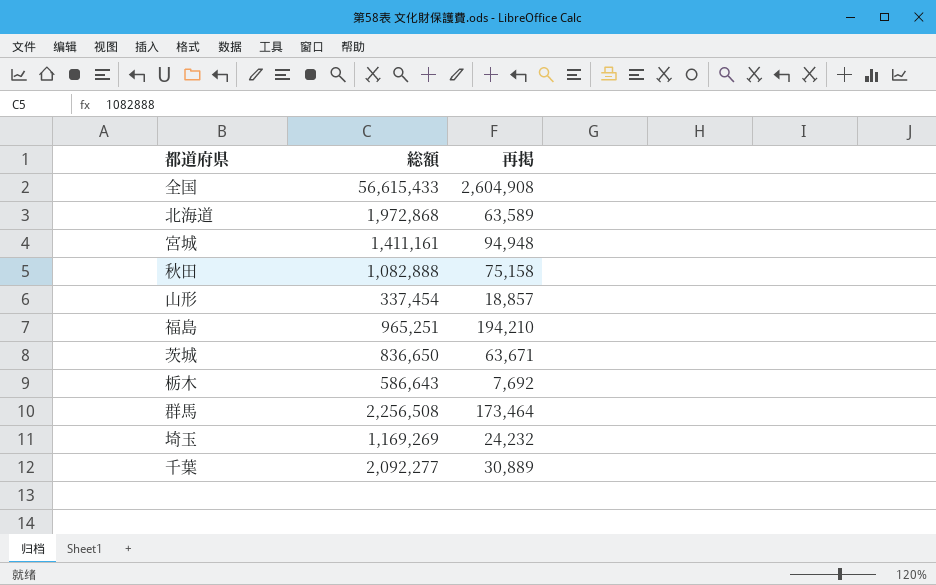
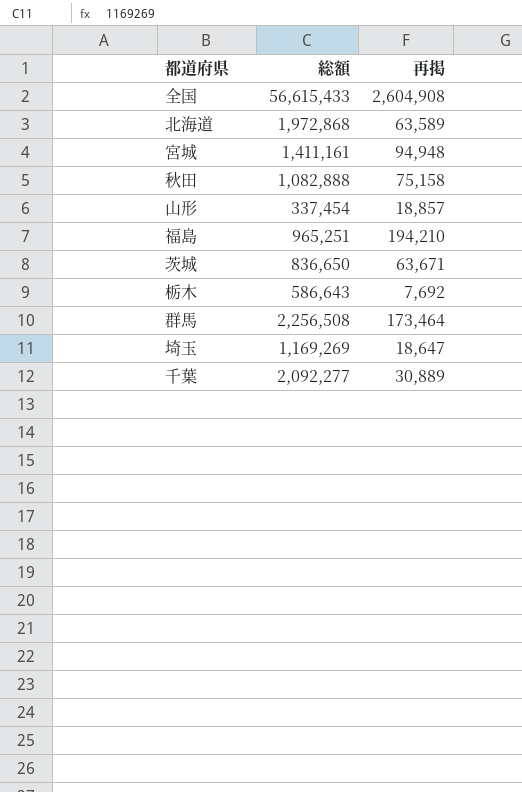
埼玉 | 再掲: 24,232 -> 18,647

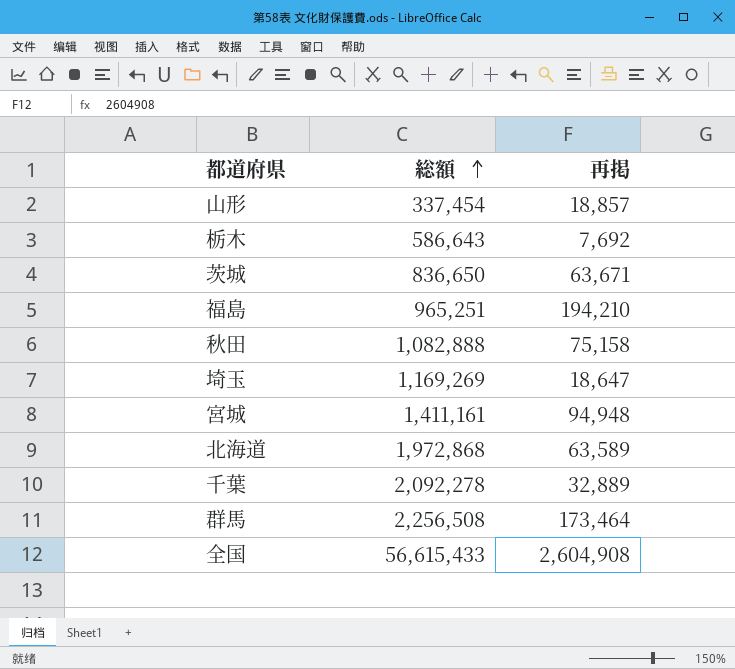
row order: none -> 総額 ascending
千葉 | 総額: 2,092,277 -> 2,092,278
千葉 | 再掲: 30,889 -> 32,889

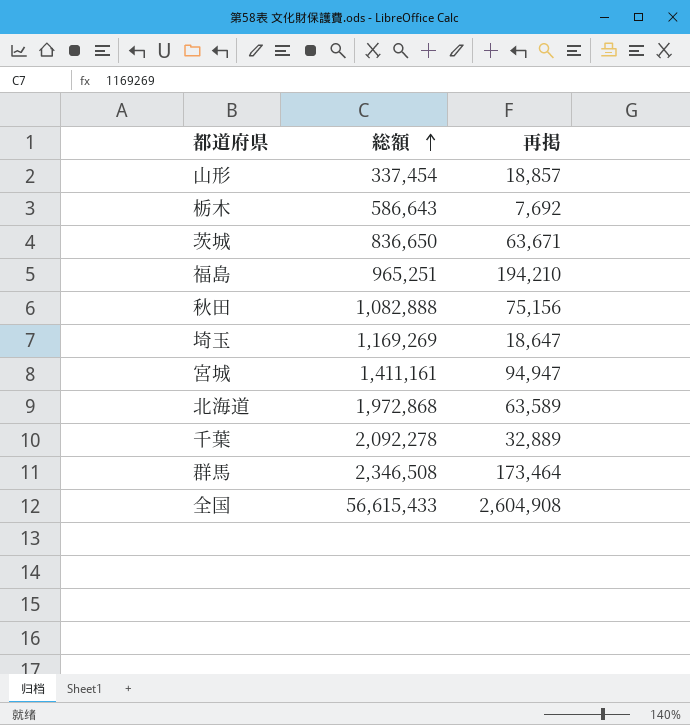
秋田 | 再掲: 75,158 -> 75,156
宮城 | 再掲: 94,948 -> 94,947
群馬 | 総額: 2,256,508 -> 2,346,508

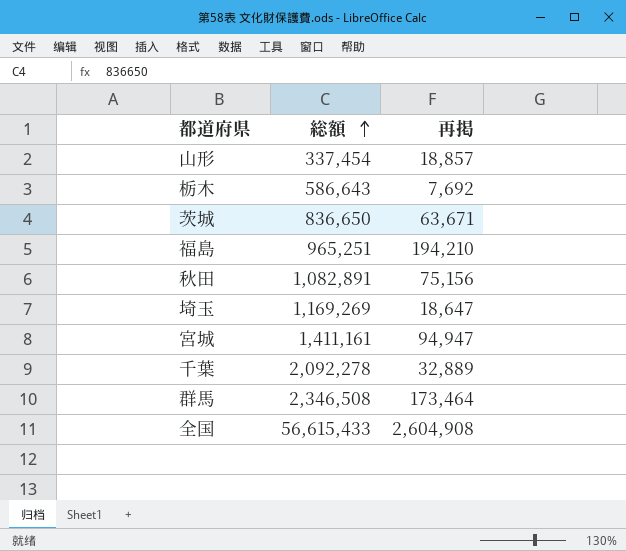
row 北海道: 1,972,868 | 63,589 -> none
秋田 | 総額: 1,082,888 -> 1,082,891

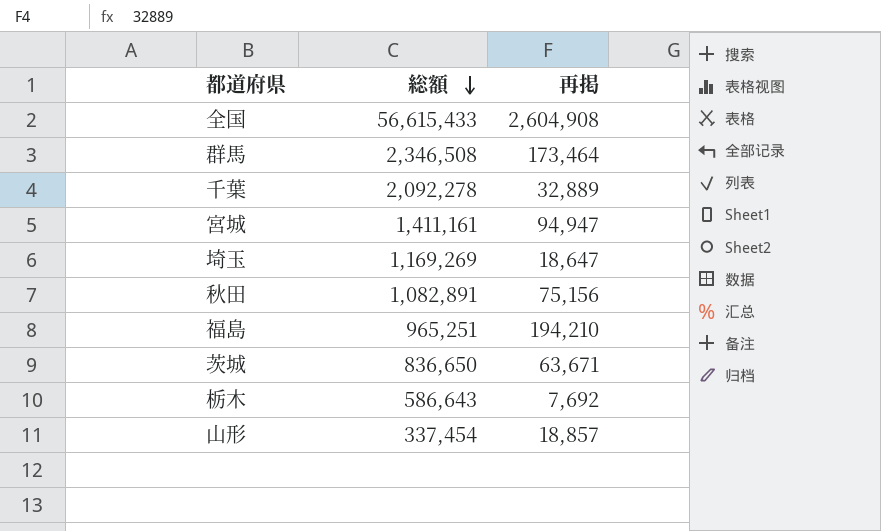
row order: 総額 ascending -> 総額 descending

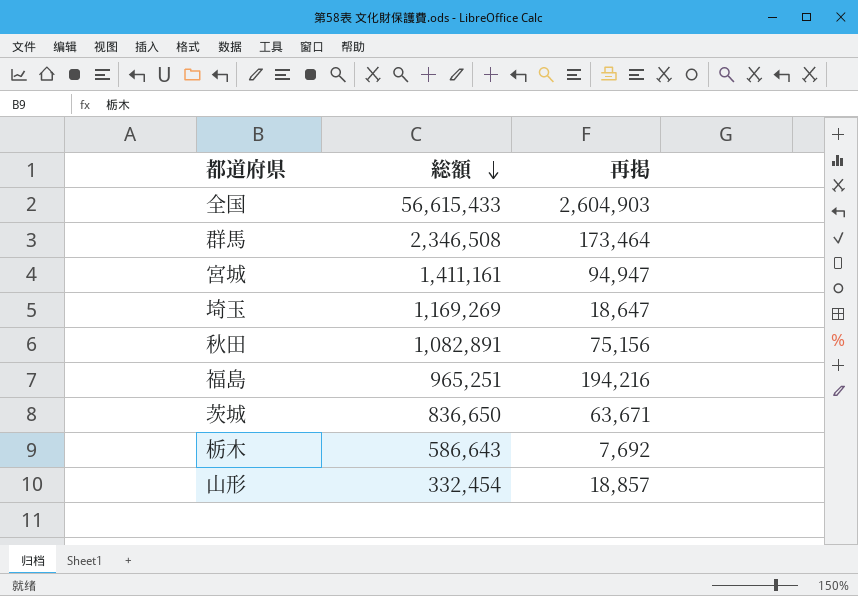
row 千葉: 2,092,278 | 32,889 -> none
全国 | 再掲: 2,604,908 -> 2,604,903
福島 | 再掲: 194,210 -> 194,216
山形 | 総額: 337,454 -> 332,454

